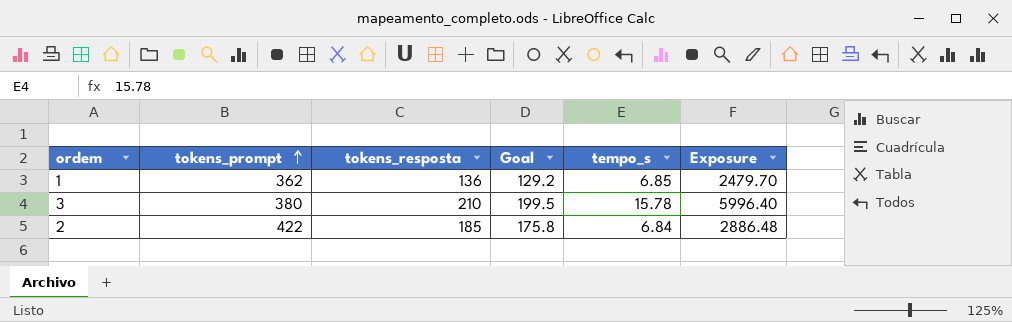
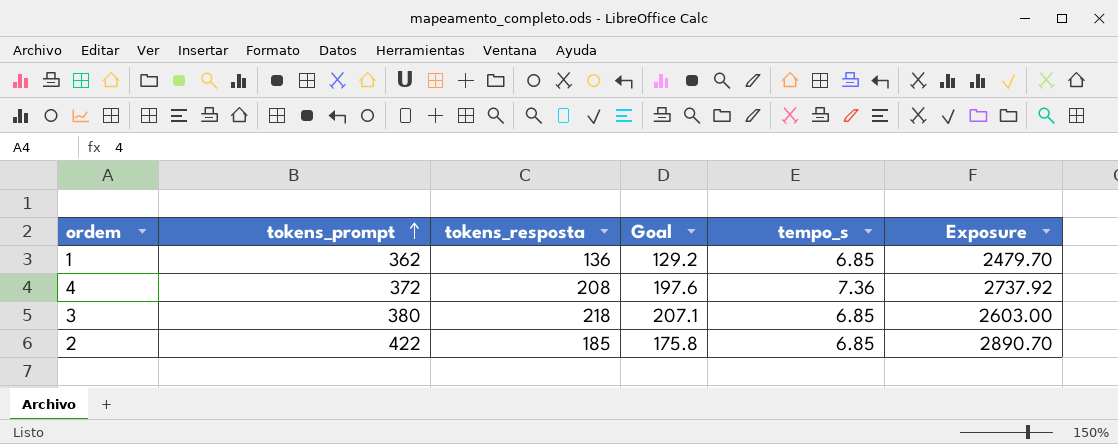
row 4: none -> 372 | 208 | 197.6 | 7.36 | 2737.92
3 | tokens_resposta: 210 -> 218
3 | Goal: 199.5 -> 207.1
3 | tempo_s: 15.78 -> 6.85
3 | Exposure: 5996.40 -> 2603.00
2 | tempo_s: 6.84 -> 6.85
2 | Exposure: 2886.48 -> 2890.70

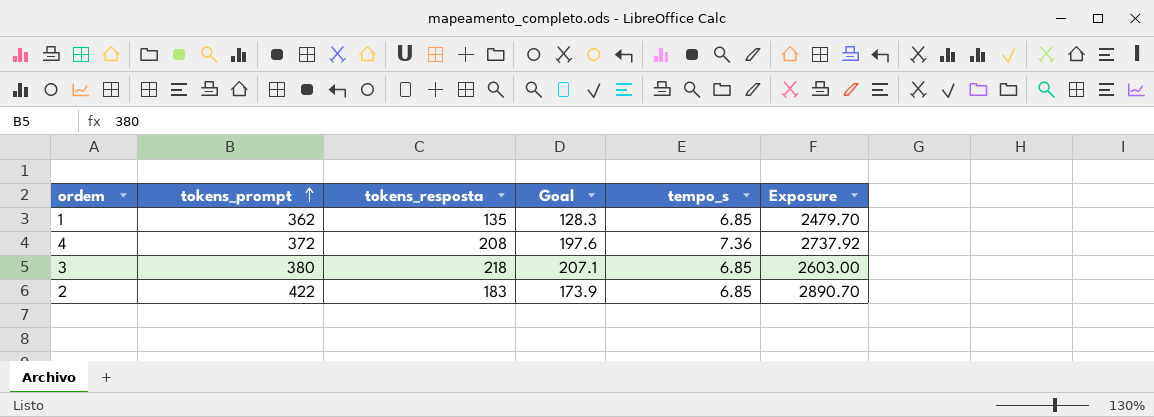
1 | tokens_resposta: 136 -> 135
1 | Goal: 129.2 -> 128.3
2 | tokens_resposta: 185 -> 183
2 | Goal: 175.8 -> 173.9

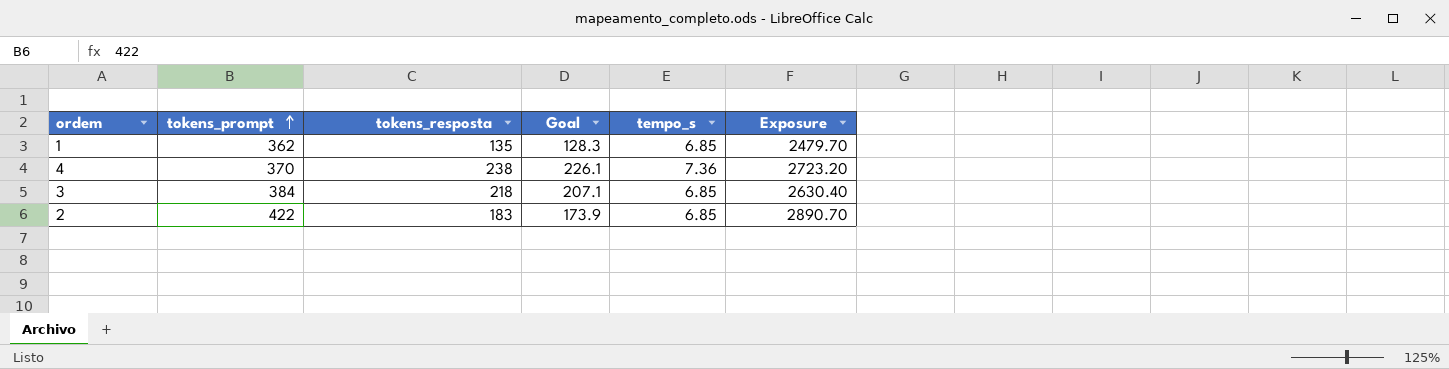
4 | tokens_prompt: 372 -> 370
4 | tokens_resposta: 208 -> 238
4 | Goal: 197.6 -> 226.1
4 | Exposure: 2737.92 -> 2723.20
3 | tokens_prompt: 380 -> 384
3 | Exposure: 2603.00 -> 2630.40

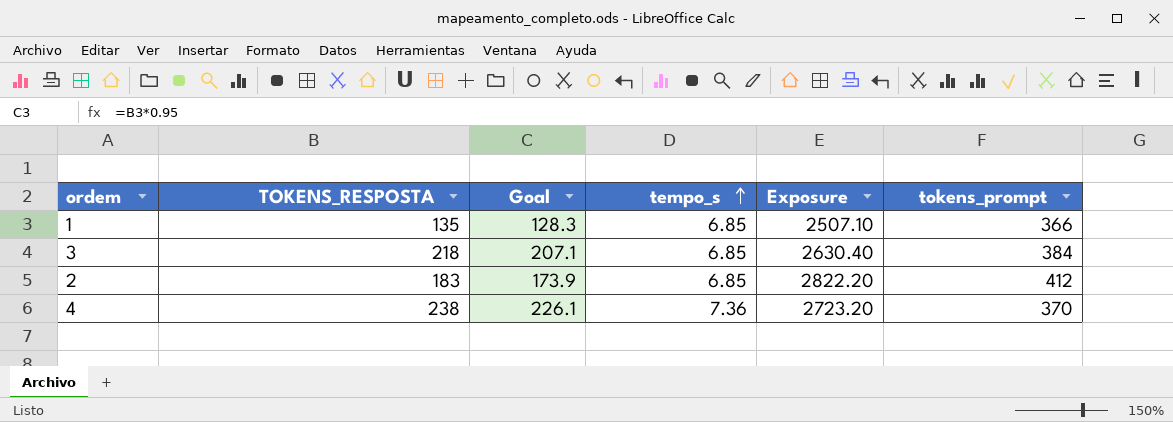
row order: tokens_prompt ascending -> tempo_s ascending
column name: tokens_resposta -> TOKENS_RESPOSTA
column tokens_prompt | position: 2 -> 6
1 | Exposure: 2479.70 -> 2507.10
1 | tokens_prompt: 362 -> 366
2 | Exposure: 2890.70 -> 2822.20
2 | tokens_prompt: 422 -> 412

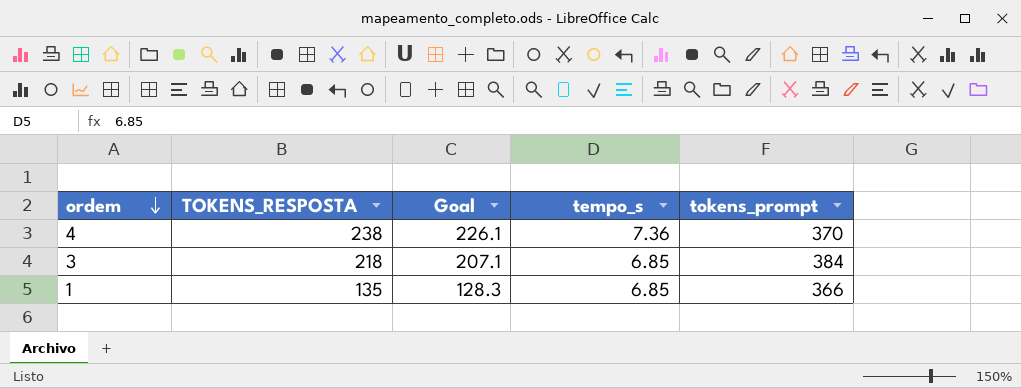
row order: tempo_s ascending -> ordem descending
column Exposure | formula: [tempo_s] * [tokens_prompt] -> none
row 2: 183 | 173.9 | 6.85 | 2822.20 | 412 -> none

